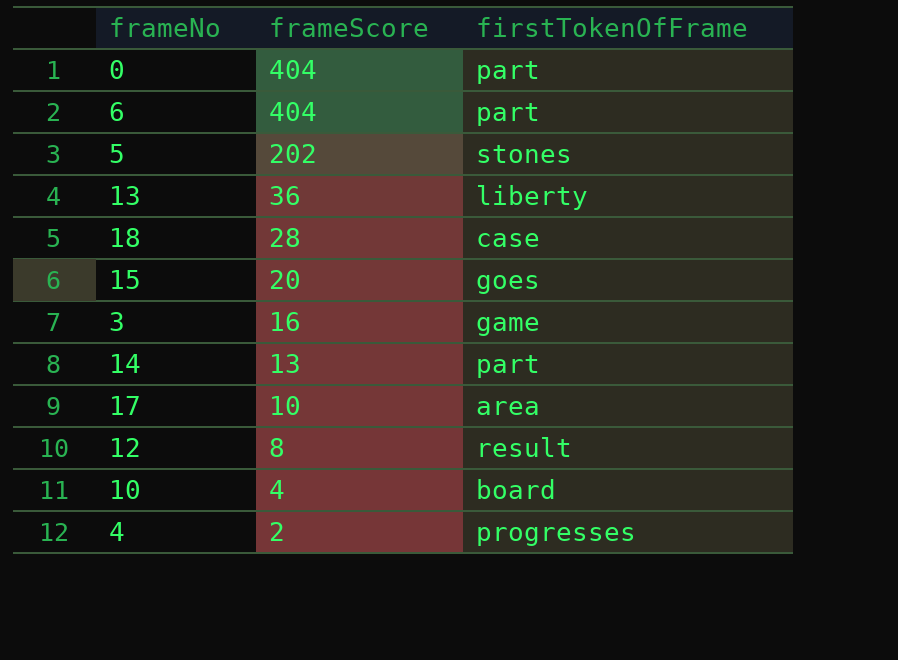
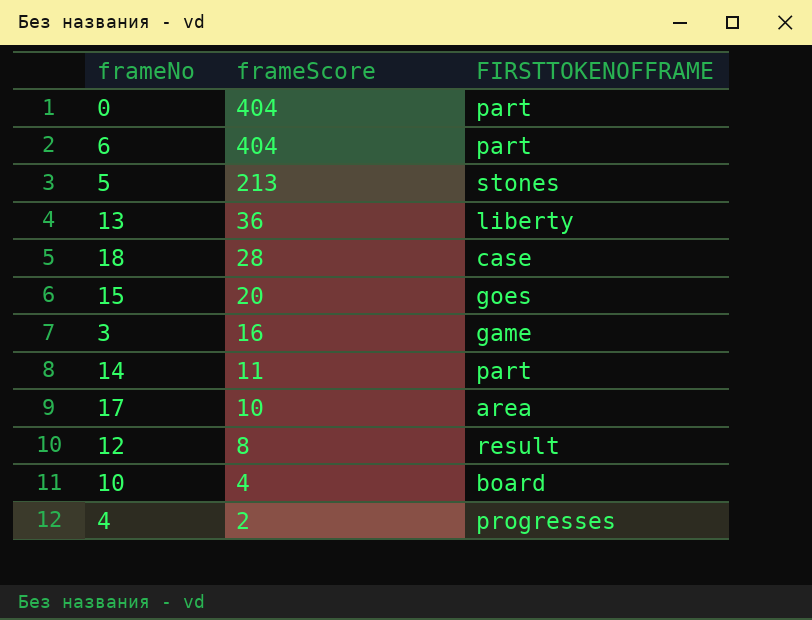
column name: firstTokenOfFrame -> FIRSTTOKENOFFRAME
5 | frameScore: 202 -> 213
14 | frameScore: 13 -> 11

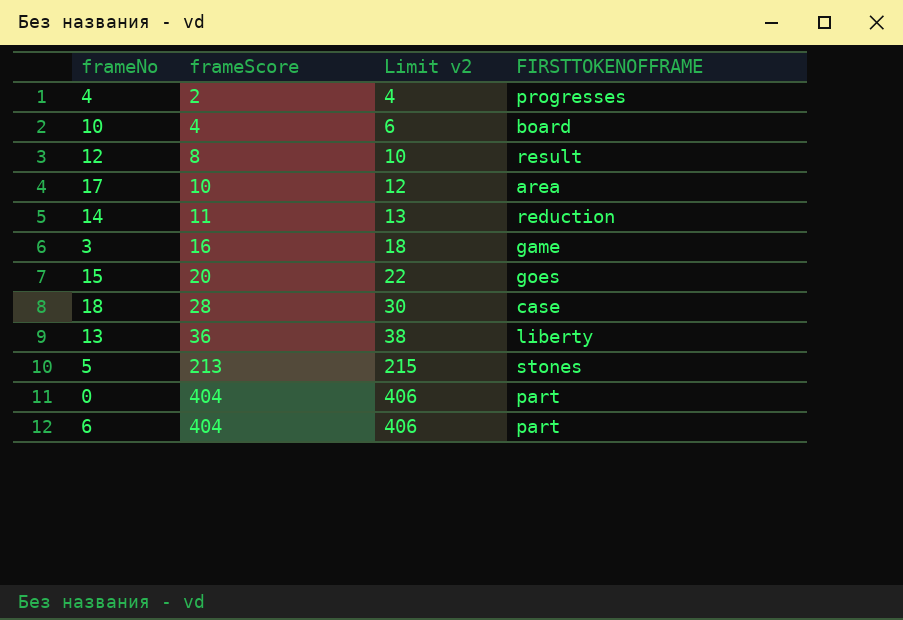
row order: frameScore descending -> frameScore ascending
column Limit v2 | formula: none -> [frameScore] + 2
14 | FIRSTTOKENOFFRAME: part -> reduction

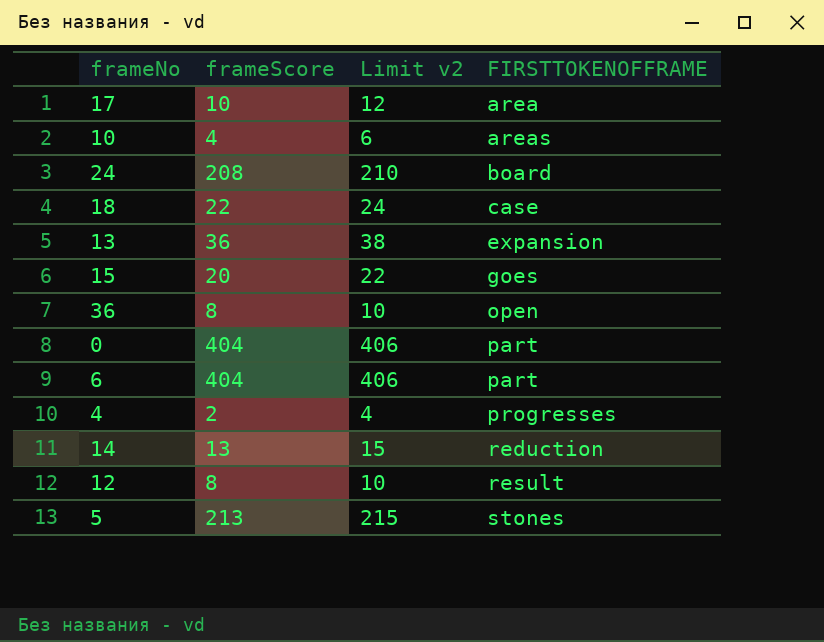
row order: frameScore ascending -> FIRSTTOKENOFFRAME ascending
row 3: 16 | 18 | game -> none
10 | FIRSTTOKENOFFRAME: board -> areas
row 24: none -> 208 | 210 | board
18 | frameScore: 28 -> 22
18 | Limit v2: 30 -> 24
13 | FIRSTTOKENOFFRAME: liberty -> expansion
row 36: none -> 8 | 10 | open
14 | frameScore: 11 -> 13
14 | Limit v2: 13 -> 15

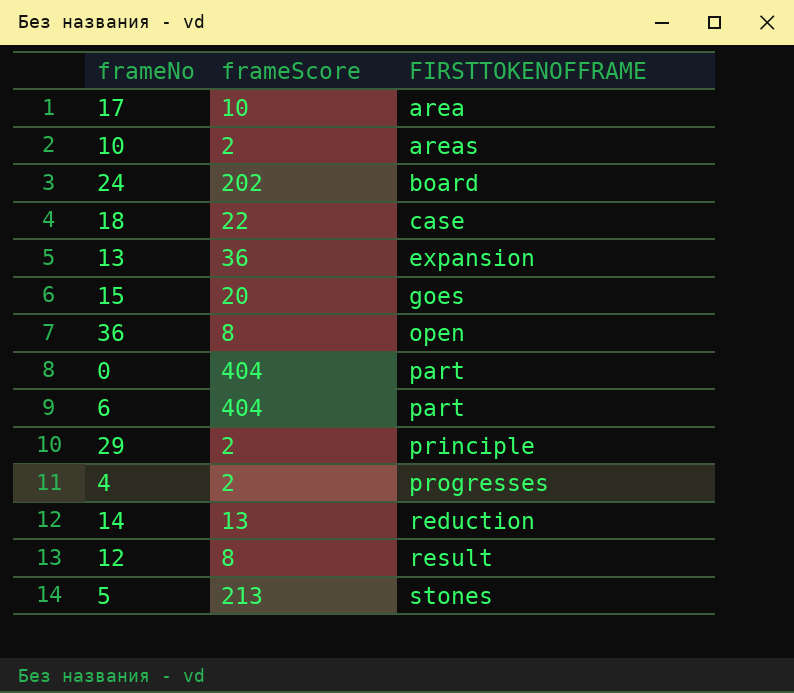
column Limit v2 | formula: [frameScore] + 2 -> none
10 | frameScore: 4 -> 2
24 | frameScore: 208 -> 202
row 29: none -> 2 | principle

